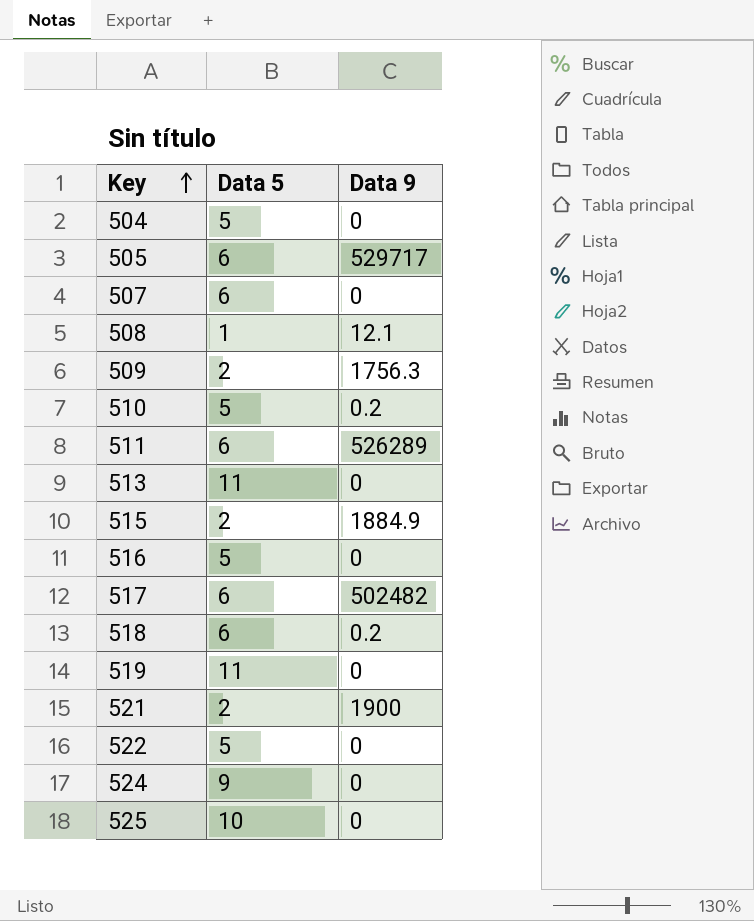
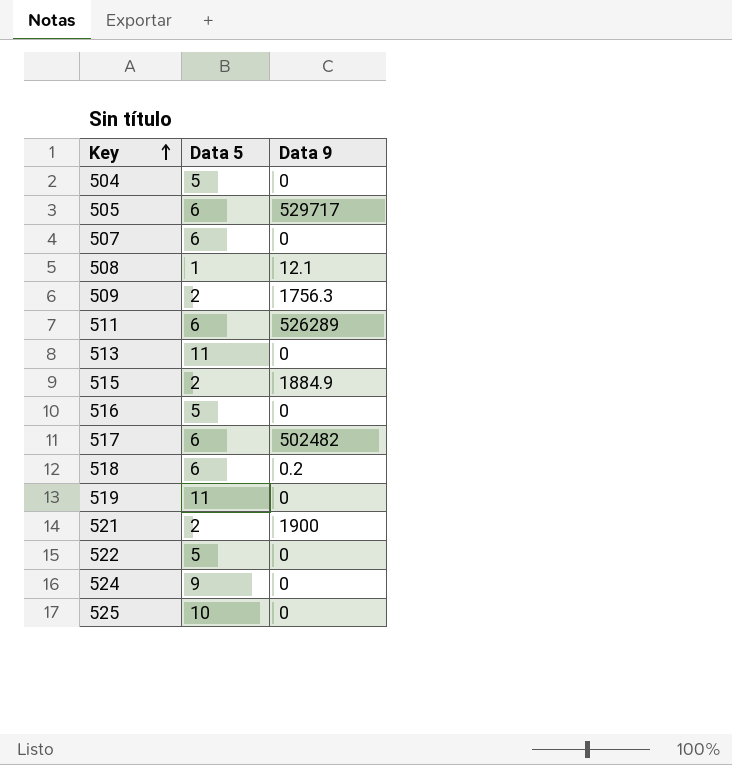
row 510: 5 | 0.2 -> none

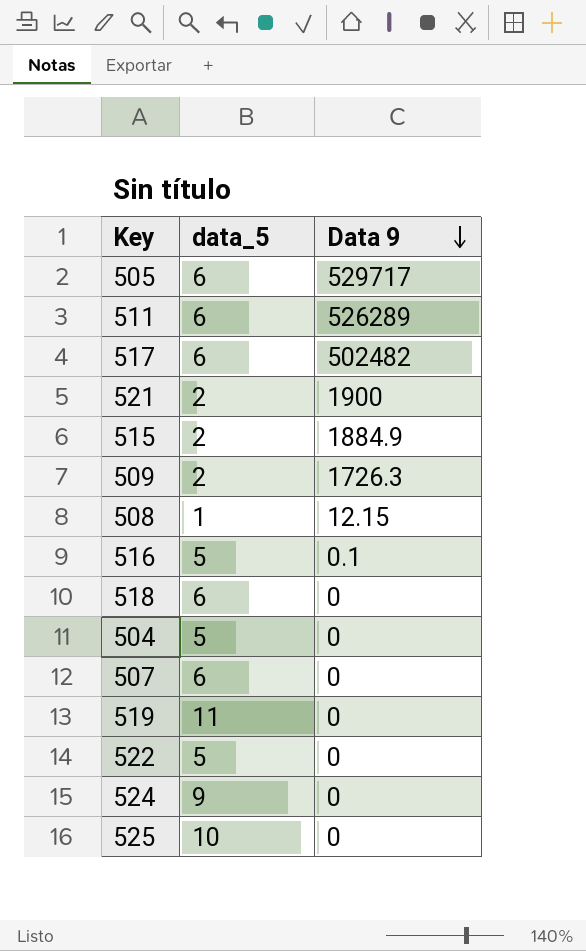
row order: Key ascending -> Data 9 descending
column name: Data 5 -> data_5
row 513: 11 | 0 -> none
509 | Data 9: 1756.3 -> 1726.3
508 | Data 9: 12.1 -> 12.15
516 | Data 9: 0 -> 0.1
518 | Data 9: 0.2 -> 0

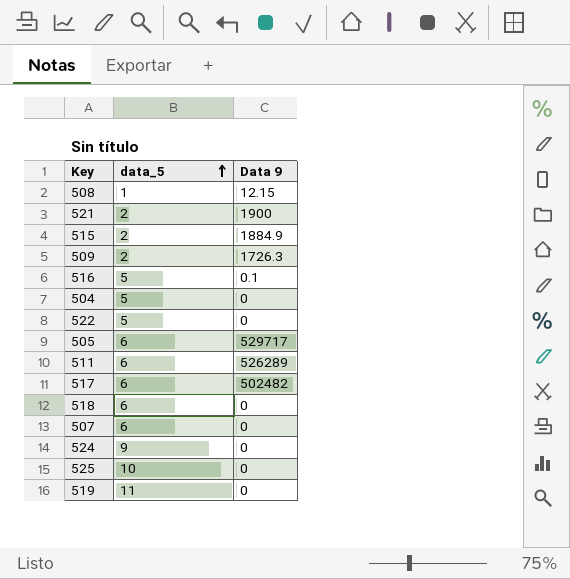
row order: Data 9 descending -> data_5 ascending

